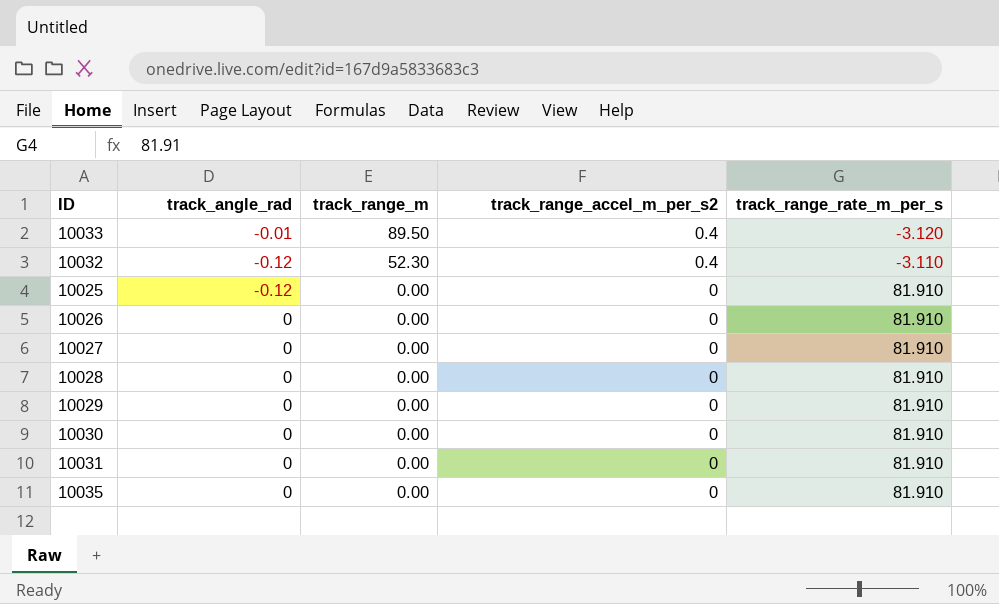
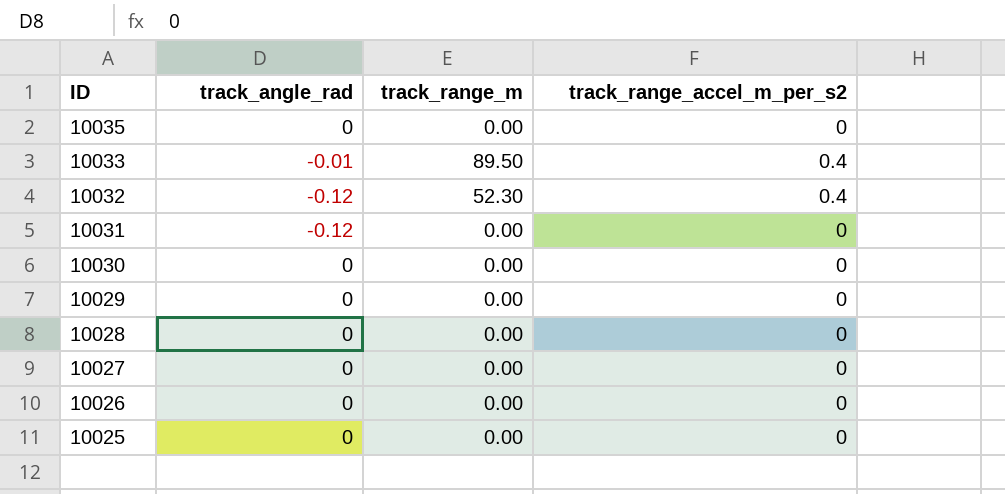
row order: track_range_m descending -> ID descending
column track_range_rate_m_per_s | position: 5 -> none
10031 | track_angle_rad: 0 -> -0.12
10025 | track_angle_rad: -0.12 -> 0

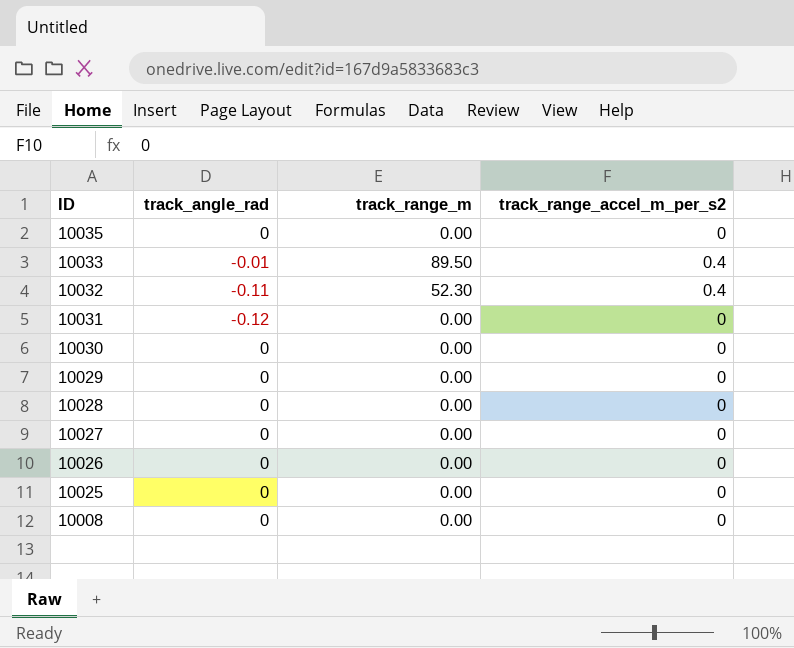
10032 | track_angle_rad: -0.12 -> -0.11
row 10008: none -> 0 | 0.00 | 0

